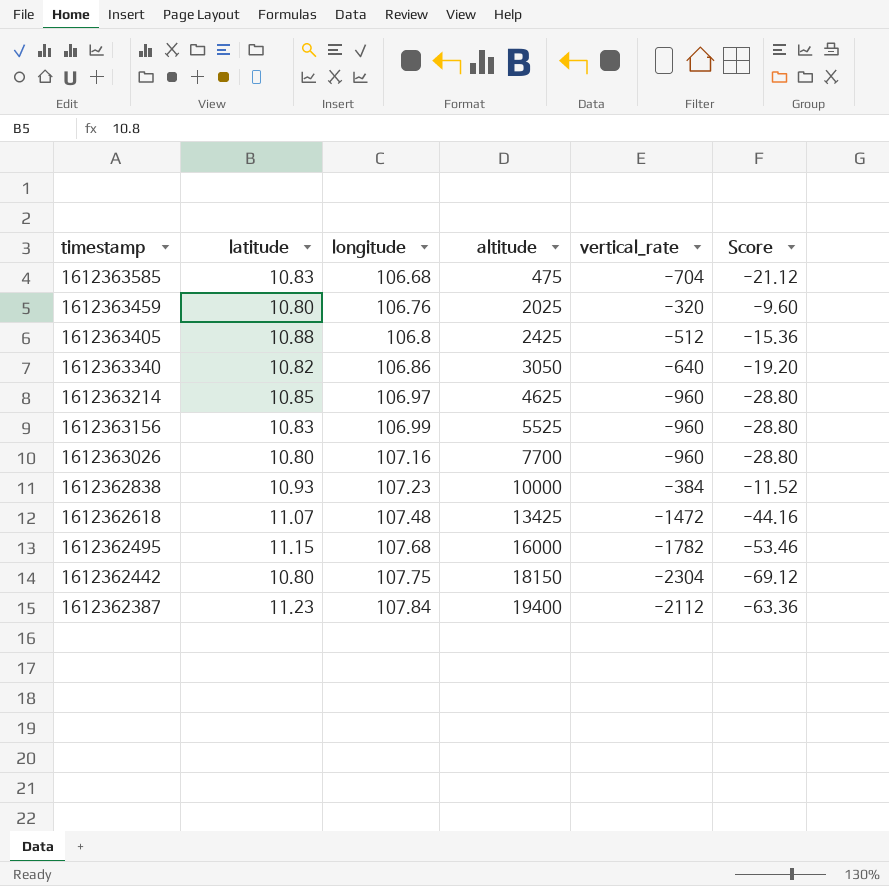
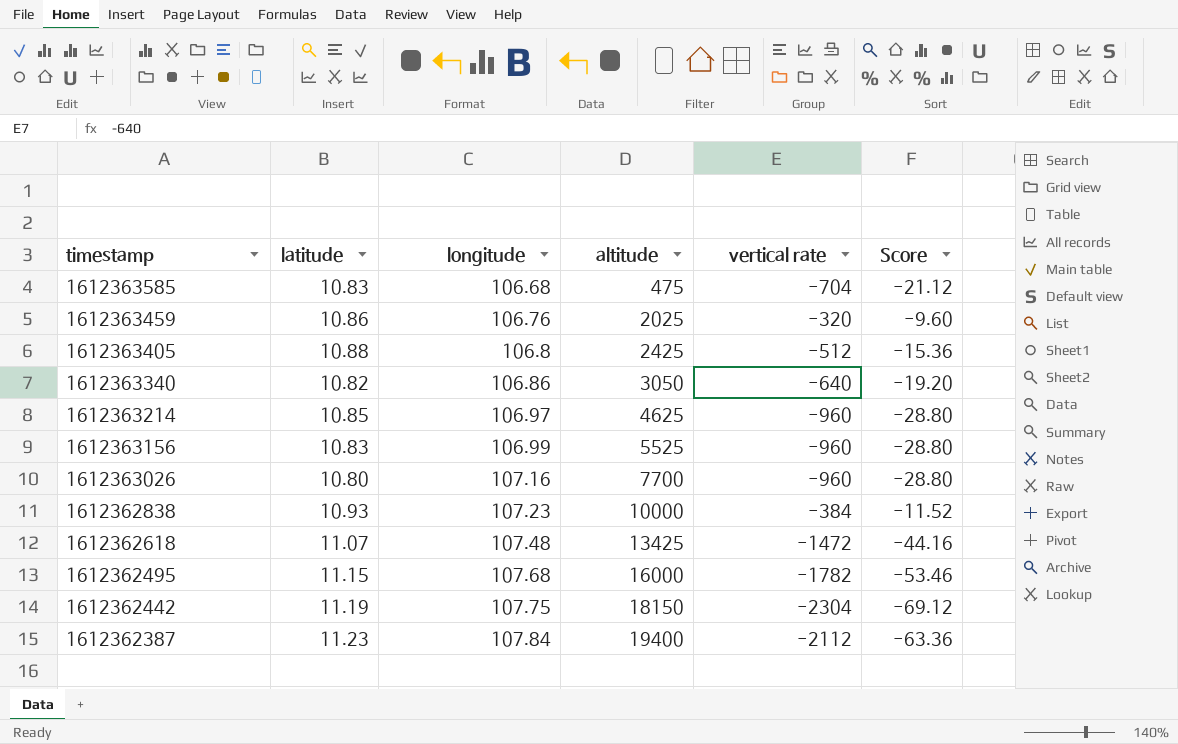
column name: vertical_rate -> vertical rate
1612363459 | latitude: 10.80 -> 10.86
1612362442 | latitude: 10.80 -> 11.19

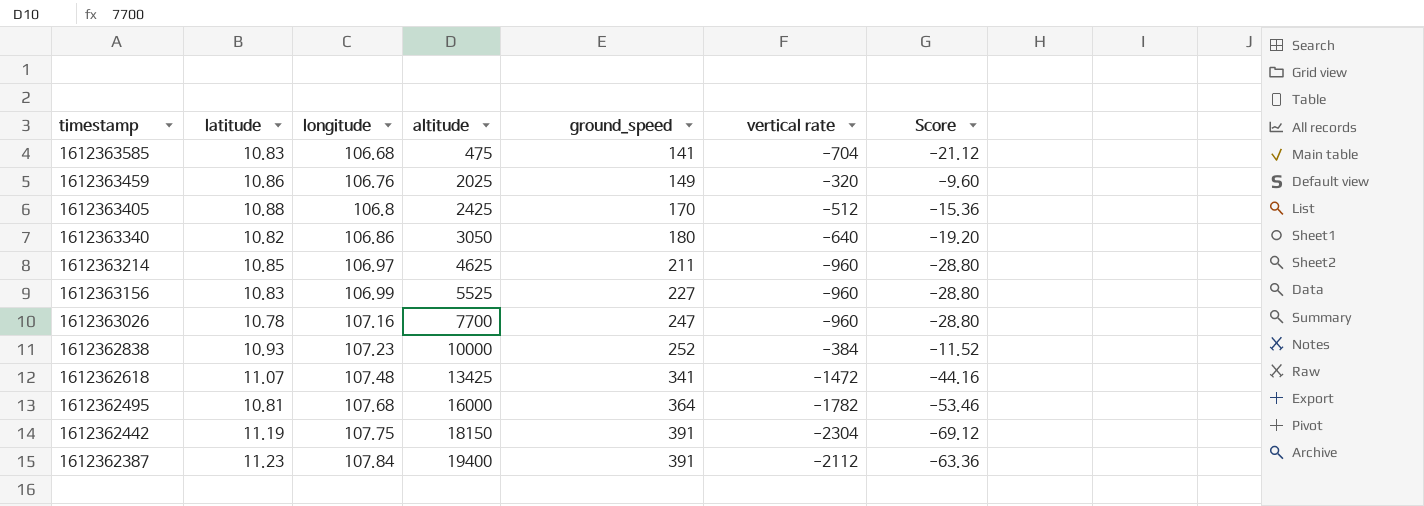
column ground_speed | position: none -> 5
1612363026 | latitude: 10.80 -> 10.78
1612362495 | latitude: 11.15 -> 10.81

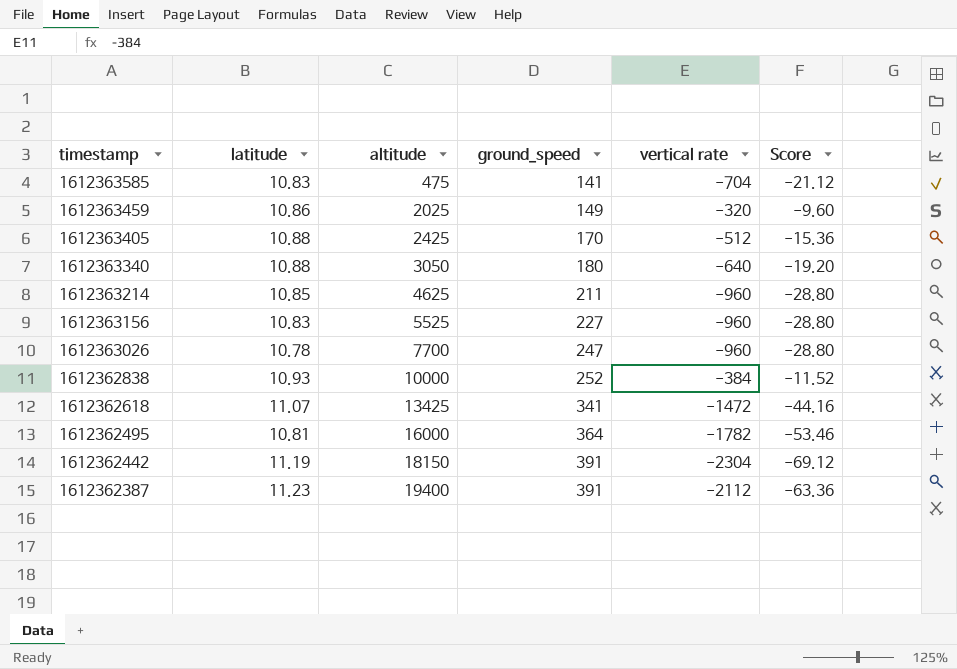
column longitude | position: 3 -> none
1612363340 | latitude: 10.82 -> 10.88

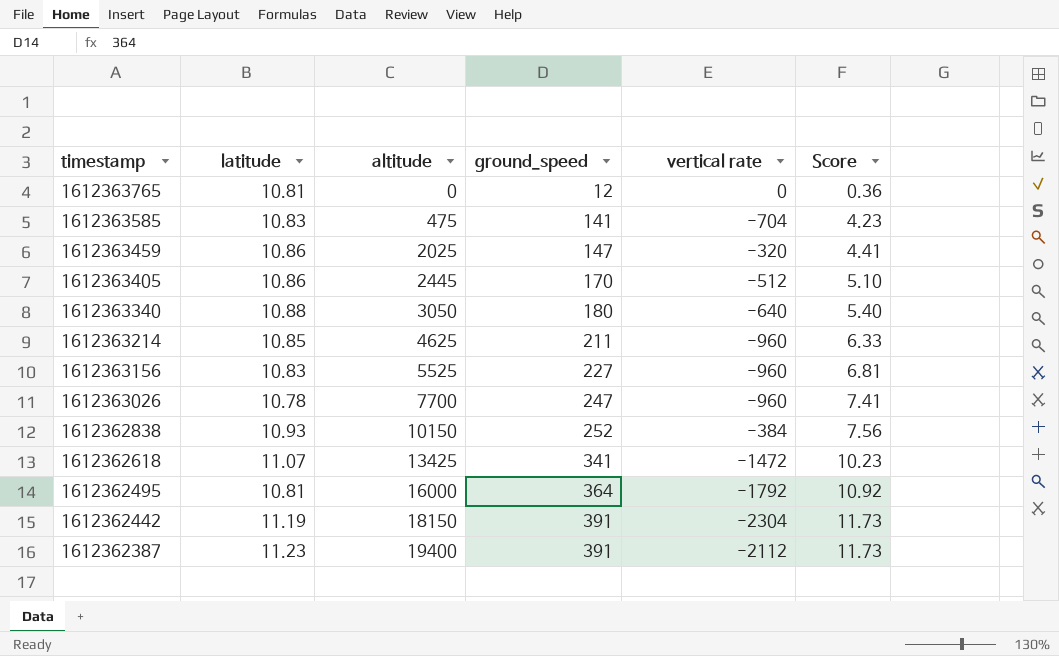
column Score | formula: [vertical rate] * 0.03 -> [ground_speed] * 0.03
row 1612363765: none -> 10.81 | 0 | 12 | 0 | 0.36
1612363459 | ground_speed: 149 -> 147
1612363405 | latitude: 10.88 -> 10.86
1612363405 | altitude: 2425 -> 2445
1612362838 | altitude: 10000 -> 10150
1612362495 | vertical rate: -1782 -> -1792

